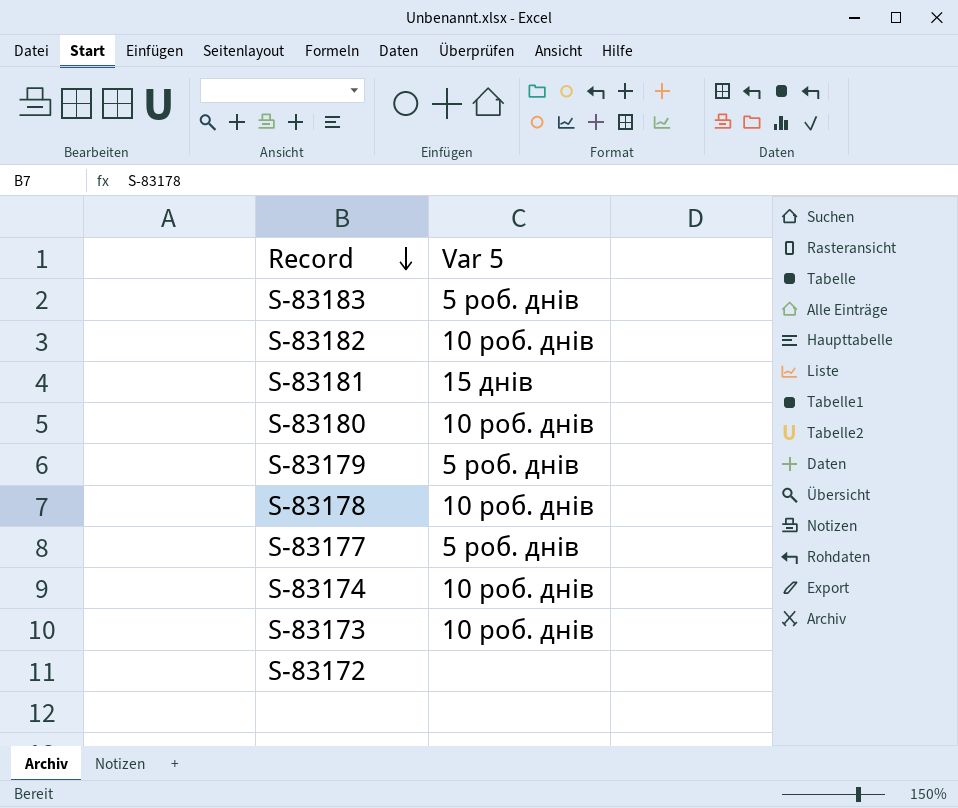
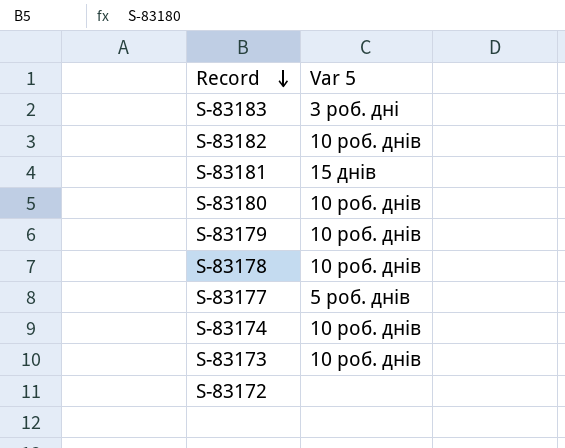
S-83183 | Var 5: 5 роб. днів -> 3 роб. дні
S-83179 | Var 5: 5 роб. днів -> 10 роб. днів

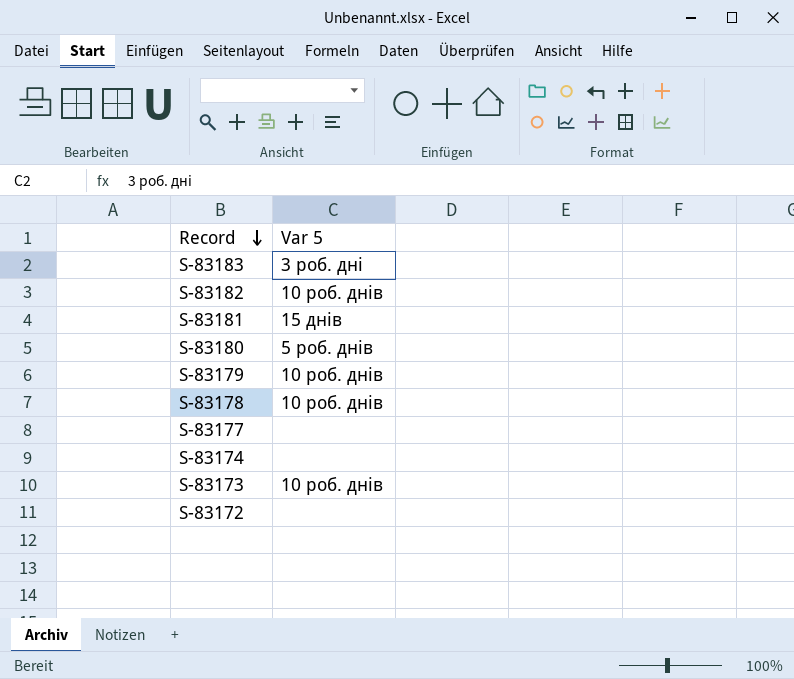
S-83180 | Var 5: 10 роб. днів -> 5 роб. днів
S-83177 | Var 5: 5 роб. днів -> none
S-83174 | Var 5: 10 роб. днів -> none

